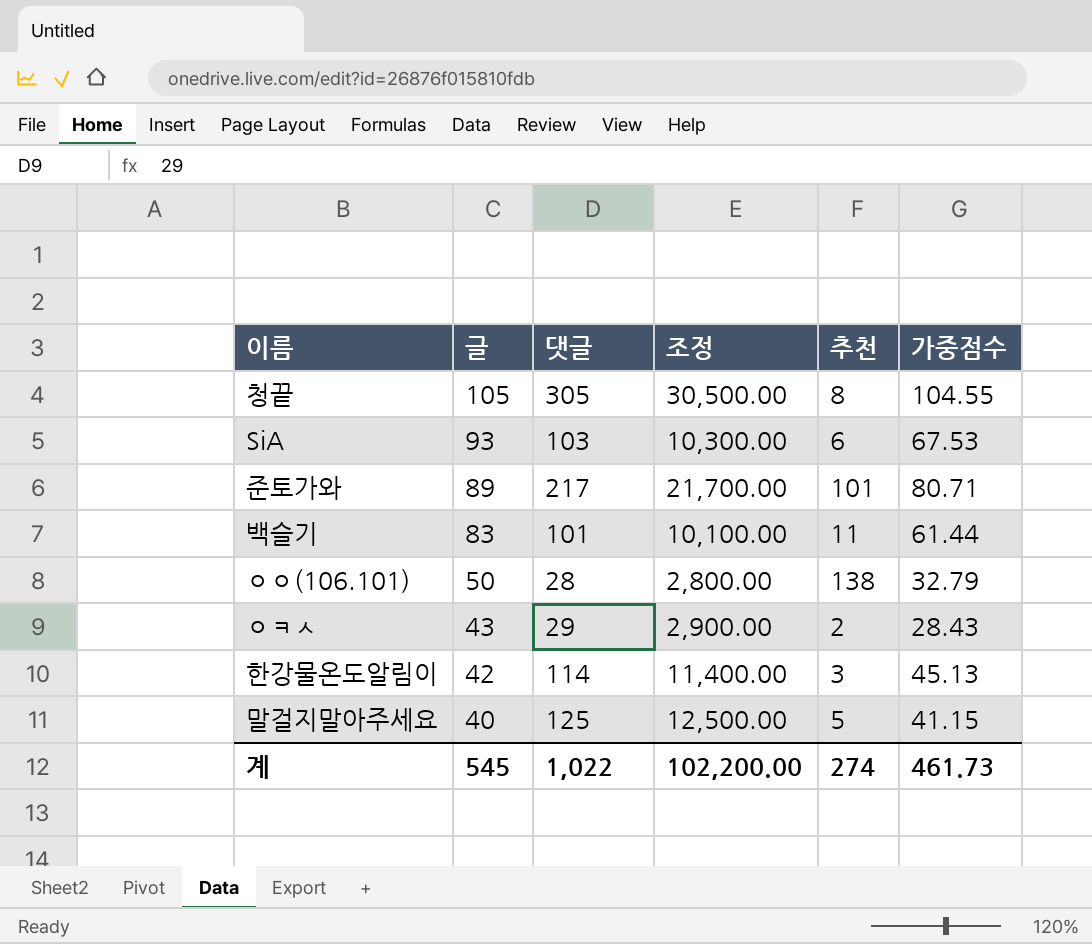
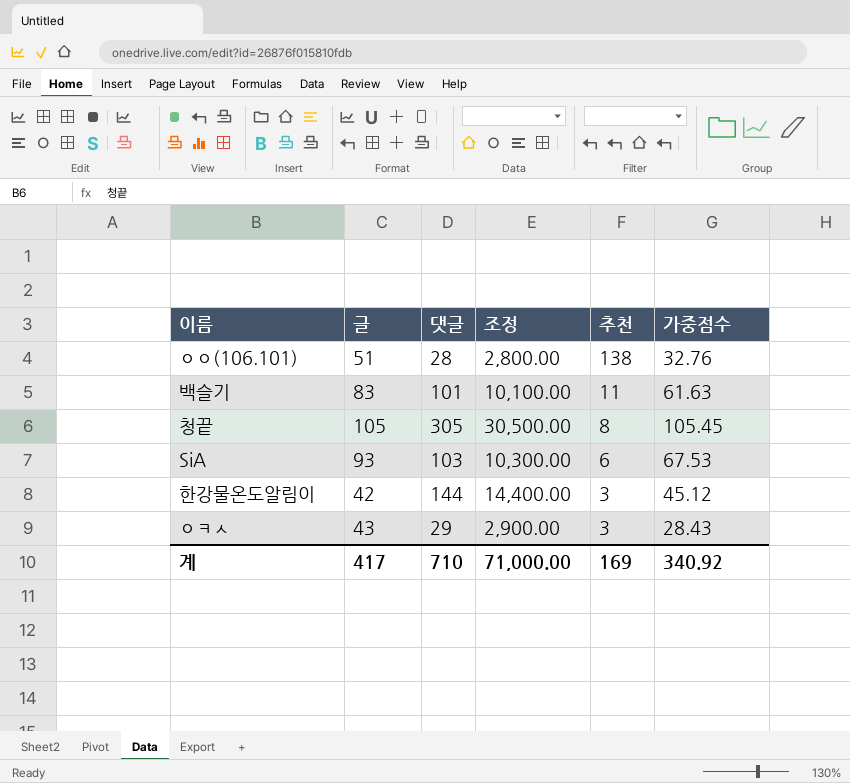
row order: 글 descending -> 추천 descending
row 준토가와: 89 | 217 | 21,700.00 | 101 | 80.71 -> none
row 말걸지말아주세요: 40 | 125 | 12,500.00 | 5 | 41.15 -> none
ㅇㅇ(106.101) | 글: 50 -> 51
ㅇㅇ(106.101) | 가중점수: 32.79 -> 32.76
백슬기 | 가중점수: 61.44 -> 61.63
청끝 | 가중점수: 104.55 -> 105.45
한강물온도알림이 | 댓글: 114 -> 144
한강물온도알림이 | 조정: 11,400.00 -> 14,400.00
한강물온도알림이 | 가중점수: 45.13 -> 45.12
ㅇㅋㅅ | 추천: 2 -> 3
계 | 글: 545 -> 417
계 | 댓글: 1,022 -> 710
계 | 조정: 102,200.00 -> 71,000.00
계 | 추천: 274 -> 169
계 | 가중점수: 461.73 -> 340.92

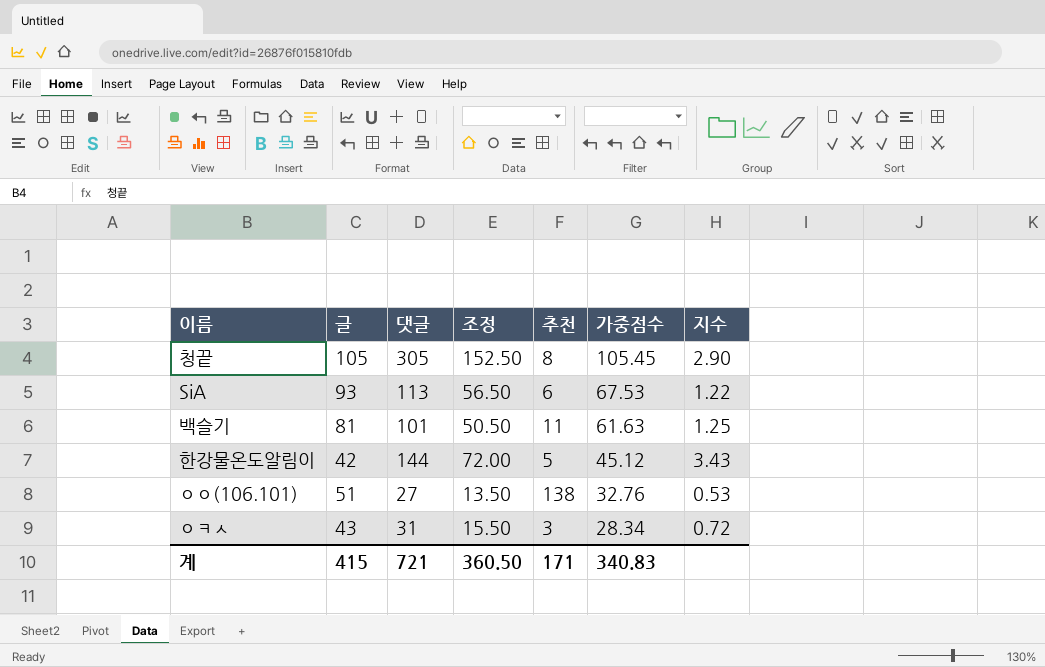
row order: 추천 descending -> 가중점수 descending
column 조정 | formula: [댓글] * 100 -> [댓글] * 0.5
column 지수 | formula: none -> [댓글] / [글]
SiA | 댓글: 103 -> 113
백슬기 | 글: 83 -> 81
한강물온도알림이 | 추천: 3 -> 5
ㅇㅇ(106.101) | 댓글: 28 -> 27
ㅇㅋㅅ | 댓글: 29 -> 31
ㅇㅋㅅ | 가중점수: 28.43 -> 28.34
계 | 글: 417 -> 415
계 | 댓글: 710 -> 721
계 | 조정: 71,000.00 -> 360.50
계 | 추천: 169 -> 171
계 | 가중점수: 340.92 -> 340.83

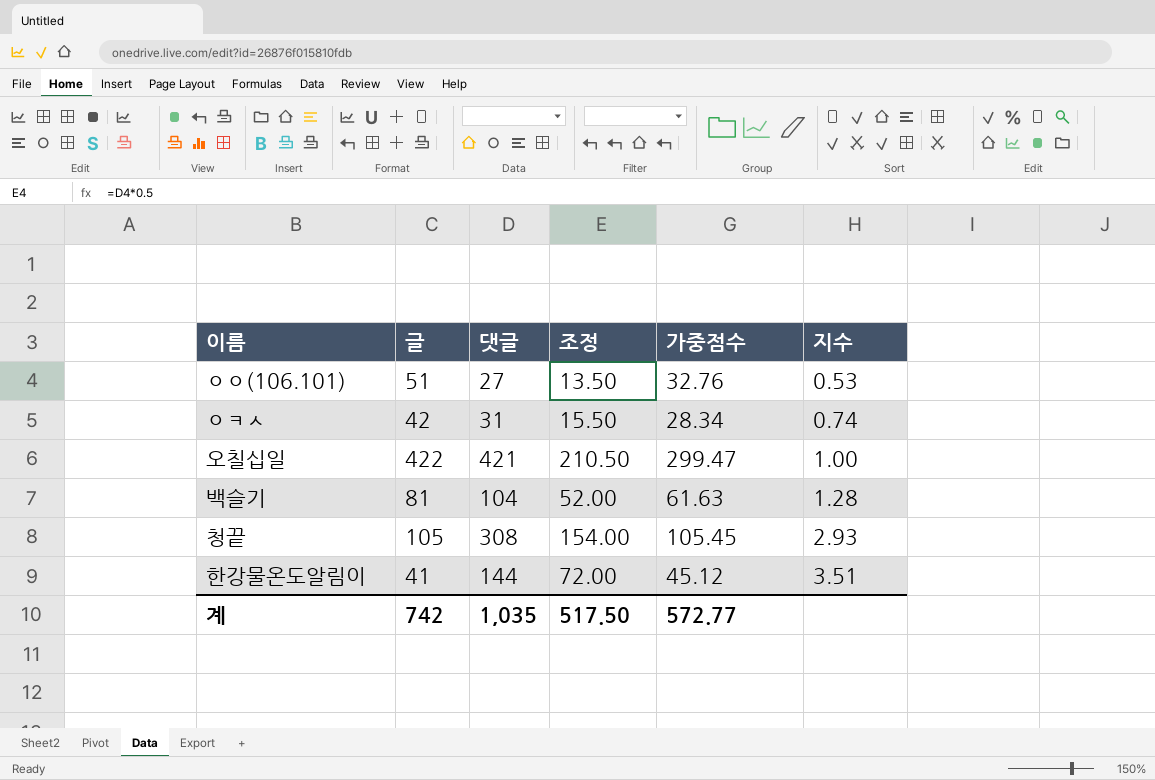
row order: 가중점수 descending -> 지수 ascending
column 추천 | position: 5 -> none
row SiA: 93 | 113 | 56.50 | 6 | 67.53 | 1.22 -> none
ㅇㅋㅅ | 글: 43 -> 42
ㅇㅋㅅ | 지수: 0.72 -> 0.74
row 오칠십일: none -> 422 | 421 | 210.50 | 299.47 | 1.00
백슬기 | 댓글: 101 -> 104
백슬기 | 조정: 50.50 -> 52.00
백슬기 | 지수: 1.25 -> 1.28
청끝 | 댓글: 305 -> 308
청끝 | 조정: 152.50 -> 154.00
청끝 | 지수: 2.90 -> 2.93
한강물온도알림이 | 글: 42 -> 41
한강물온도알림이 | 지수: 3.43 -> 3.51
계 | 글: 415 -> 742
계 | 댓글: 721 -> 1,035
계 | 조정: 360.50 -> 517.50
계 | 가중점수: 340.83 -> 572.77

